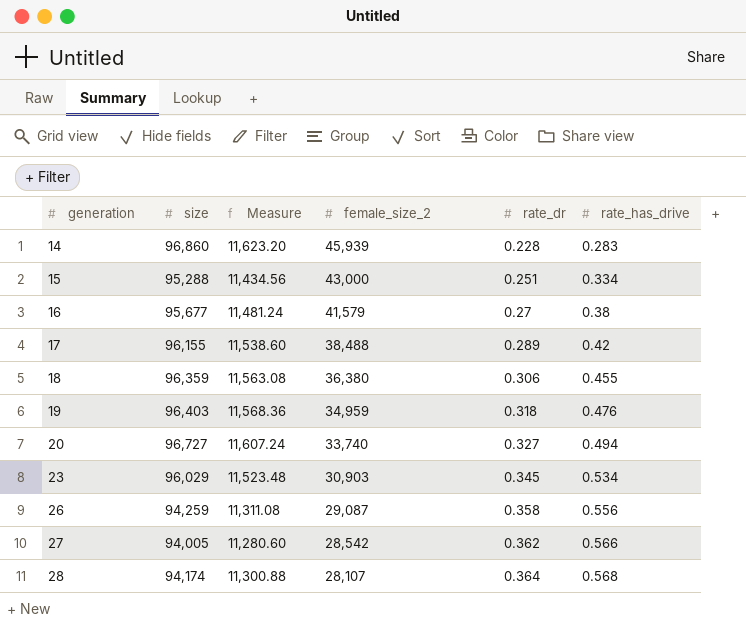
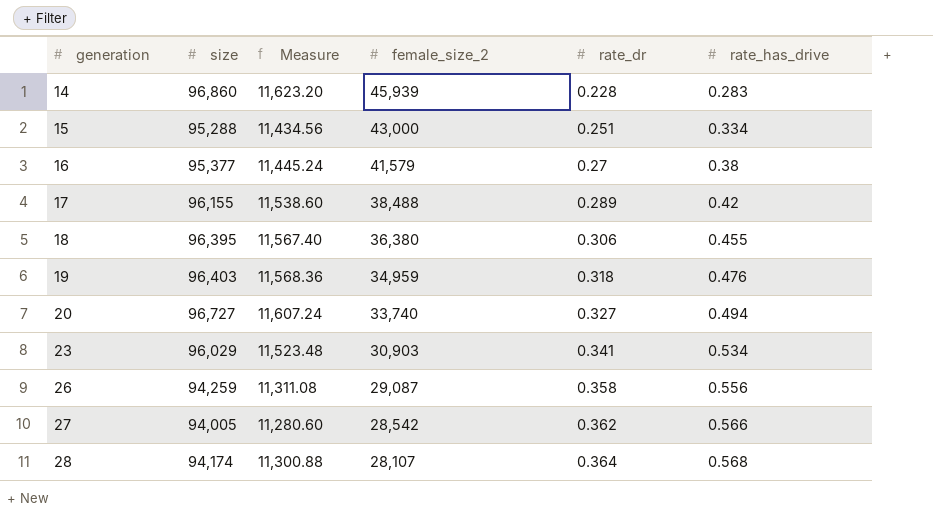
16 | size: 95,677 -> 95,377
16 | Measure: 11,481.24 -> 11,445.24
18 | size: 96,359 -> 96,395
18 | Measure: 11,563.08 -> 11,567.40
23 | rate_dr: 0.345 -> 0.341

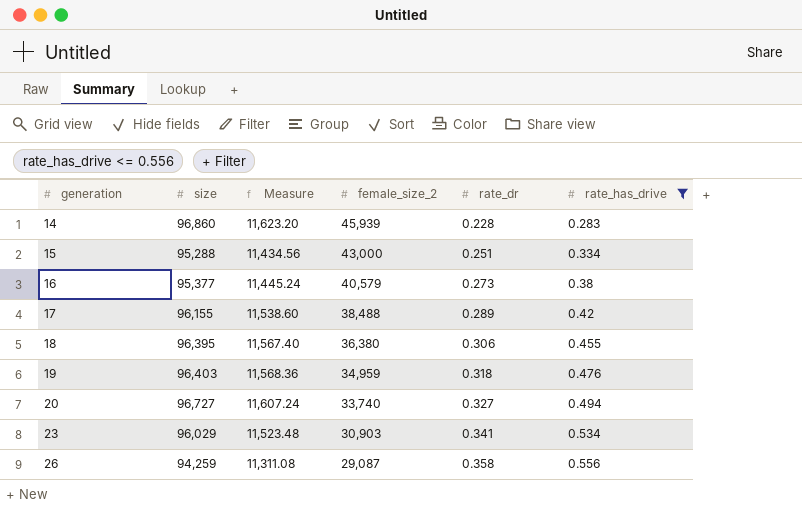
filter: none -> rate_has_drive <= 0.556
16 | female_size_2: 41,579 -> 40,579
16 | rate_dr: 0.27 -> 0.273

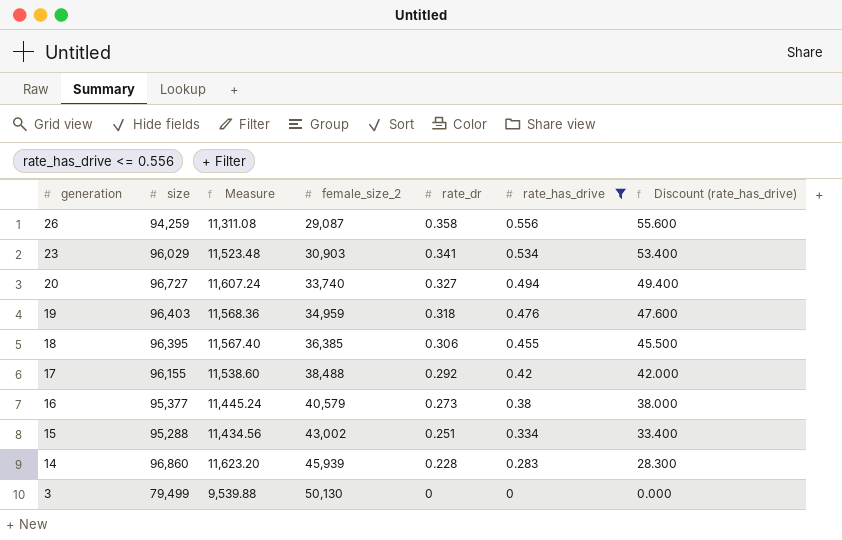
row order: generation ascending -> generation descending
column Discount (rate_has_drive) | formula: none -> [rate_has_drive] * 100
18 | female_size_2: 36,380 -> 36,385
17 | rate_dr: 0.289 -> 0.292
15 | female_size_2: 43,000 -> 43,002
row 3: none -> 79,499 | 9,539.88 | 50,130 | 0 | 0 | 0.000

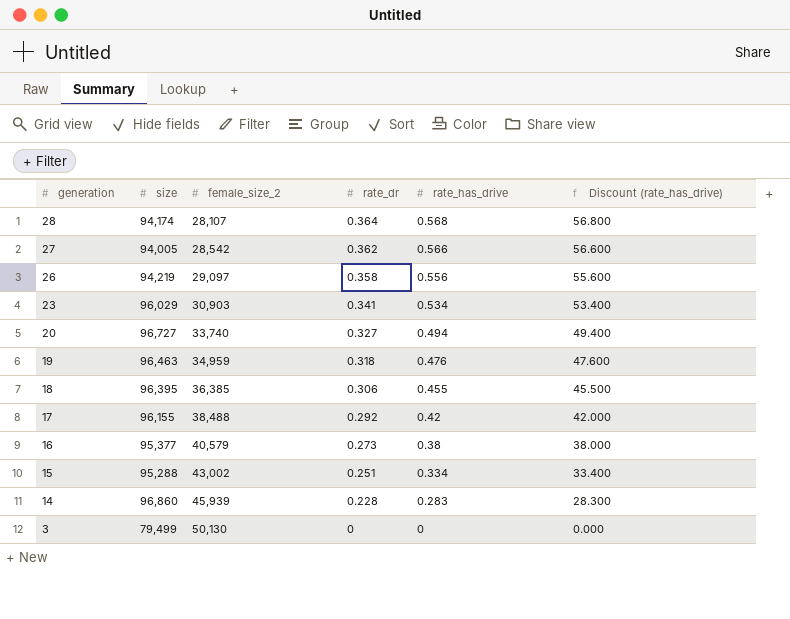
filter: rate_has_drive <= 0.556 -> none
column Measure | formula: [size] * 0.12 -> none
26 | size: 94,259 -> 94,219
26 | female_size_2: 29,087 -> 29,097
19 | size: 96,403 -> 96,463

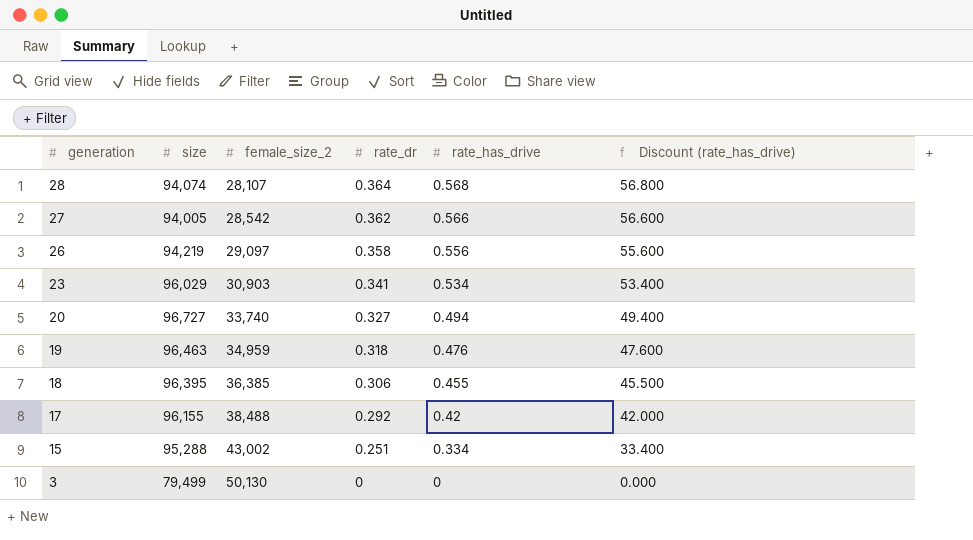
row 16: 95,377 | 40,579 | 0.273 | 0.38 | 38.000 -> none
row 14: 96,860 | 45,939 | 0.228 | 0.283 | 28.300 -> none
28 | size: 94,174 -> 94,074

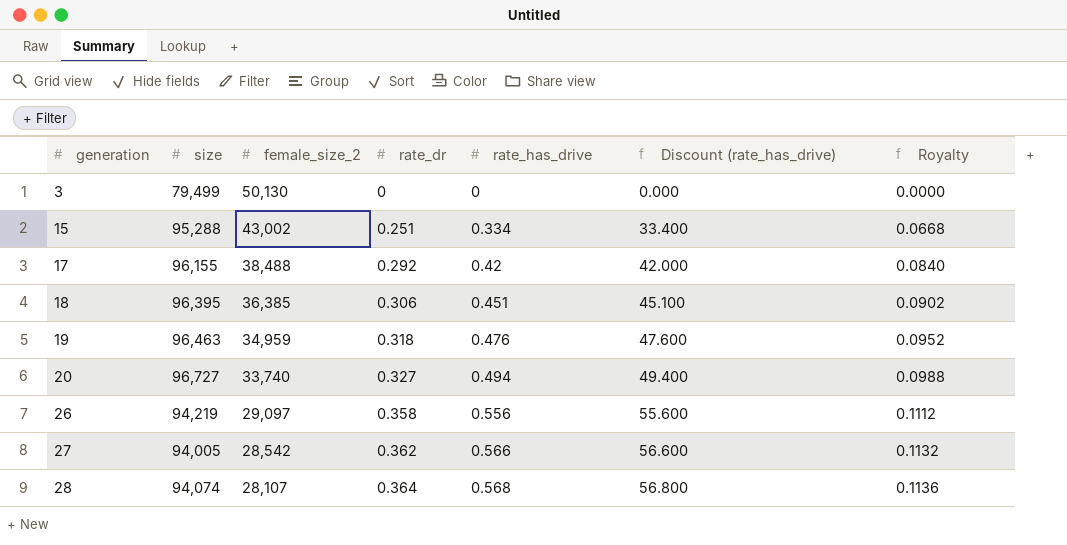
row order: generation descending -> generation ascending
column Royalty | formula: none -> [rate_has_drive] * 0.2
row 23: 96,029 | 30,903 | 0.341 | 0.534 | 53.400 -> none
18 | rate_has_drive: 0.455 -> 0.451
18 | Discount (rate_has_drive): 45.500 -> 45.100

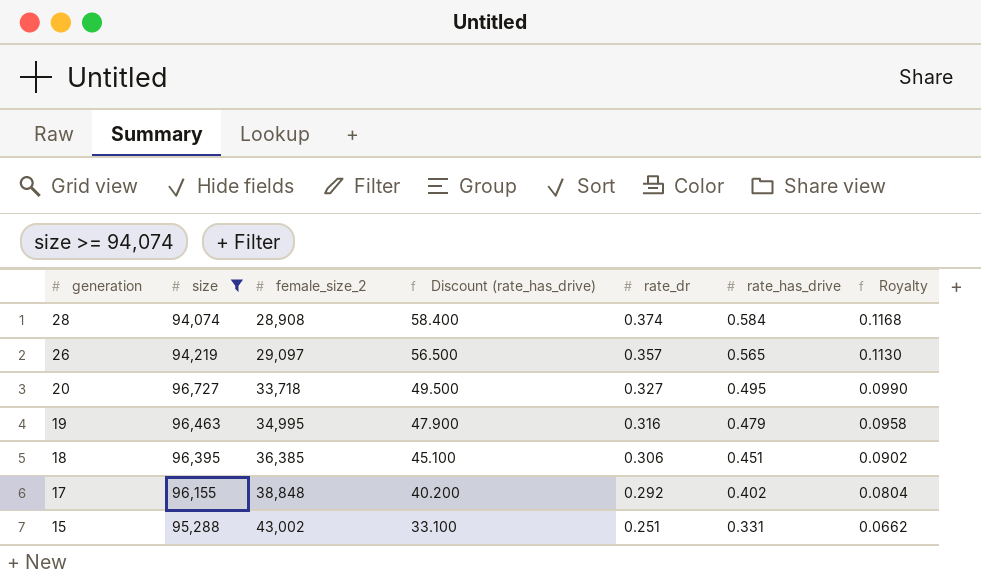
filter: none -> size >= 94,074
row order: generation ascending -> generation descending
column Discount (rate_has_drive) | position: 6 -> 4
28 | female_size_2: 28,107 -> 28,908
28 | Discount (rate_has_drive): 56.800 -> 58.400
28 | rate_dr: 0.364 -> 0.374
28 | rate_has_drive: 0.568 -> 0.584
28 | Royalty: 0.1136 -> 0.1168
26 | Discount (rate_has_drive): 55.600 -> 56.500
26 | rate_dr: 0.358 -> 0.357
26 | rate_has_drive: 0.556 -> 0.565
26 | Royalty: 0.1112 -> 0.1130
20 | female_size_2: 33,740 -> 33,718
20 | Discount (rate_has_drive): 49.400 -> 49.500
20 | rate_has_drive: 0.494 -> 0.495
20 | Royalty: 0.0988 -> 0.0990
19 | female_size_2: 34,959 -> 34,995
19 | Discount (rate_has_drive): 47.600 -> 47.900
19 | rate_dr: 0.318 -> 0.316
19 | rate_has_drive: 0.476 -> 0.479
19 | Royalty: 0.0952 -> 0.0958
17 | female_size_2: 38,488 -> 38,848
17 | Discount (rate_has_drive): 42.000 -> 40.200
17 | rate_has_drive: 0.42 -> 0.402
17 | Royalty: 0.0840 -> 0.0804
15 | Discount (rate_has_drive): 33.400 -> 33.100
15 | rate_has_drive: 0.334 -> 0.331
15 | Royalty: 0.0668 -> 0.0662

